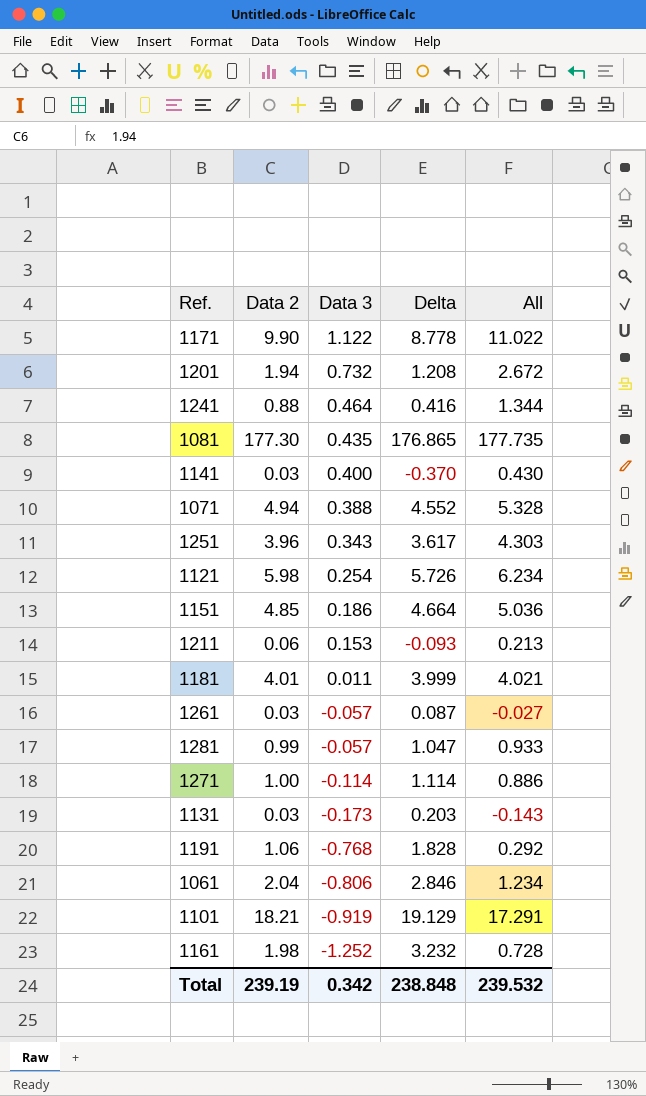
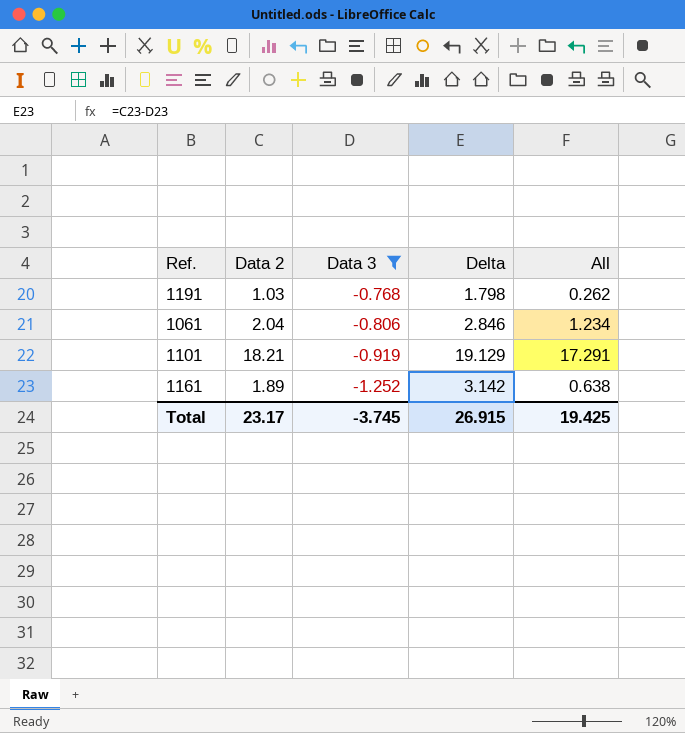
filter: none -> Data 3 <= -0.768
1191 | Data 2: 1.06 -> 1.03
1191 | Delta: 1.828 -> 1.798
1191 | All: 0.292 -> 0.262
1161 | Data 2: 1.98 -> 1.89
1161 | Delta: 3.232 -> 3.142
1161 | All: 0.728 -> 0.638
Total | Data 2: 239.19 -> 23.17
Total | Data 3: 0.342 -> -3.745
Total | Delta: 238.848 -> 26.915
Total | All: 239.532 -> 19.425

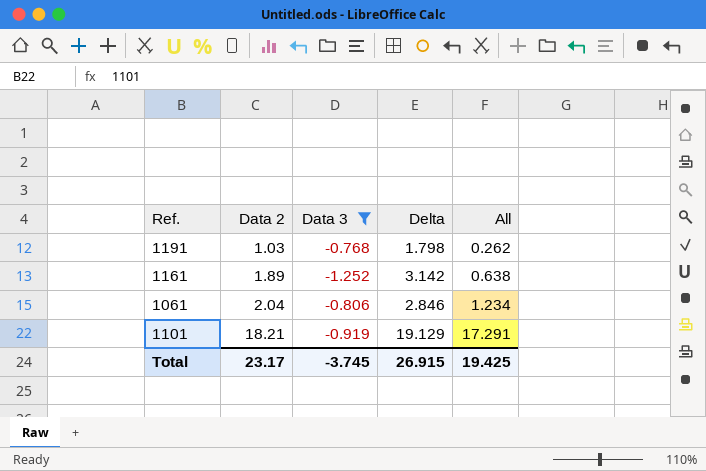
row order: Data 3 descending -> Data 2 ascending

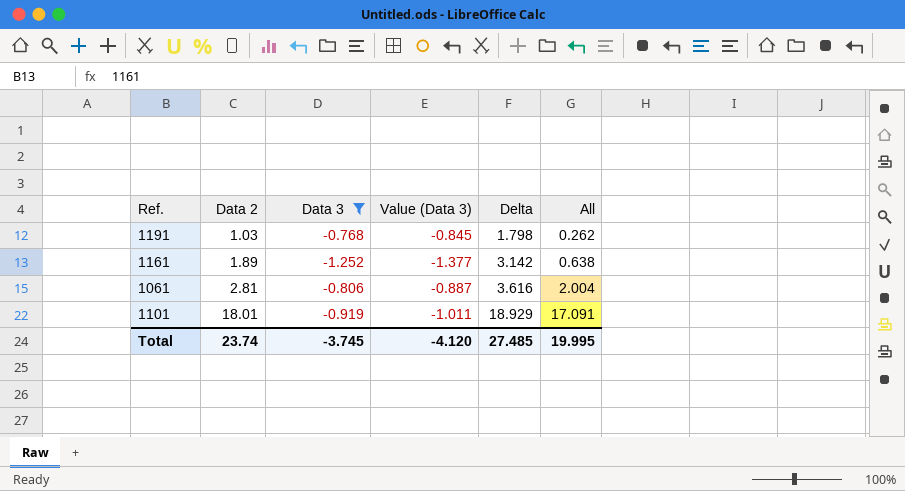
column Value (Data 3) | formula: none -> [Data 3] * 1.1
1061 | Data 2: 2.04 -> 2.81
1061 | Delta: 2.846 -> 3.616
1061 | All: 1.234 -> 2.004
1101 | Data 2: 18.21 -> 18.01
1101 | Delta: 19.129 -> 18.929
1101 | All: 17.291 -> 17.091
Total | Data 2: 23.17 -> 23.74
Total | Delta: 26.915 -> 27.485
Total | All: 19.425 -> 19.995

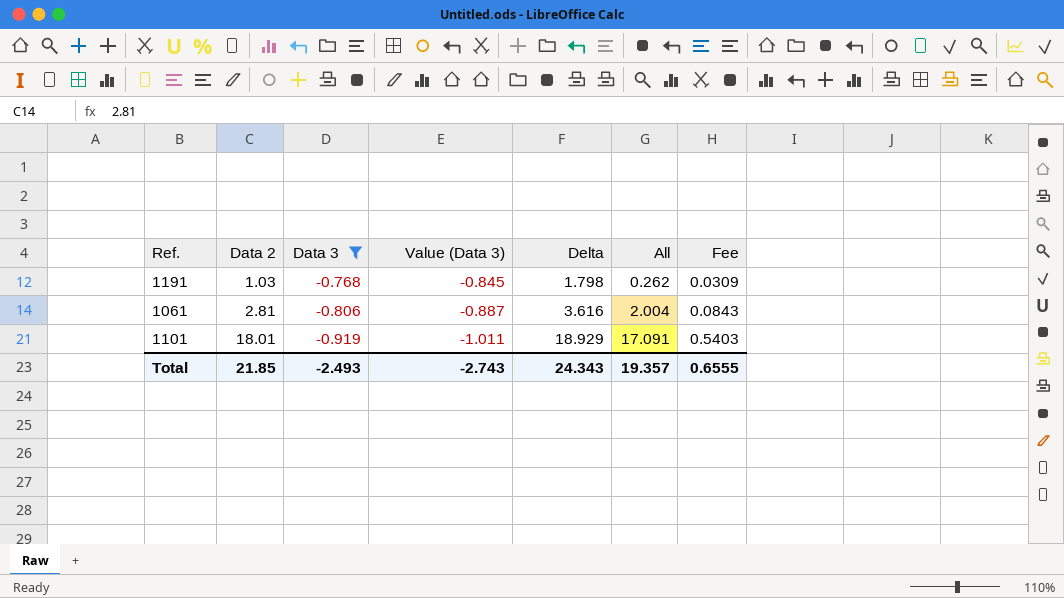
column Fee | formula: none -> [Data 2] * 0.03
row 1161: 1.89 | -1.252 | -1.377 | 3.142 | 0.638 -> none
Total | Data 2: 23.74 -> 21.85
Total | Data 3: -3.745 -> -2.493
Total | Value (Data 3): -4.120 -> -2.743
Total | Delta: 27.485 -> 24.343
Total | All: 19.995 -> 19.357

